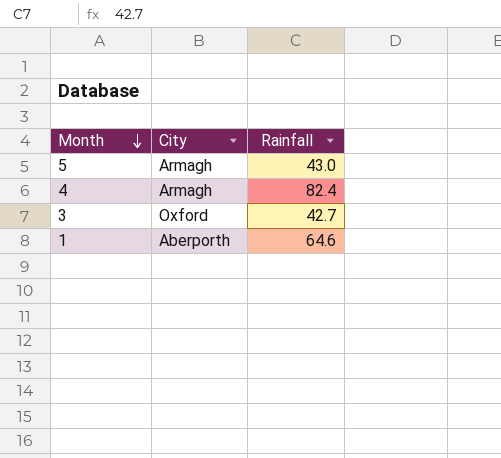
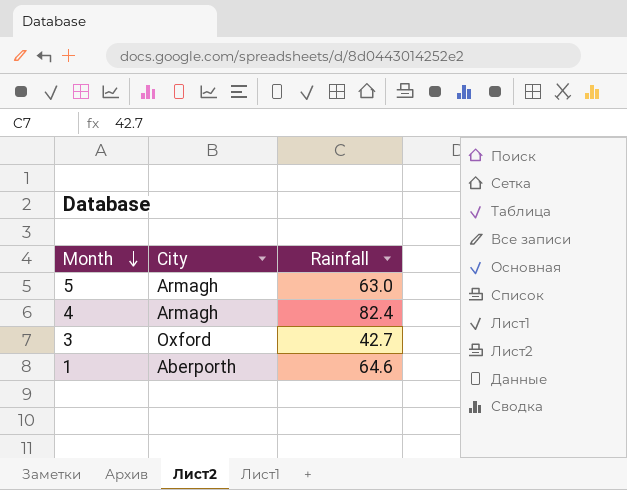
5 | Rainfall: 43.0 -> 63.0

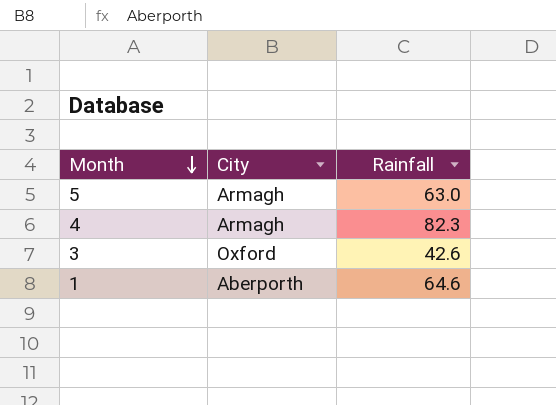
4 | Rainfall: 82.4 -> 82.3
3 | Rainfall: 42.7 -> 42.6

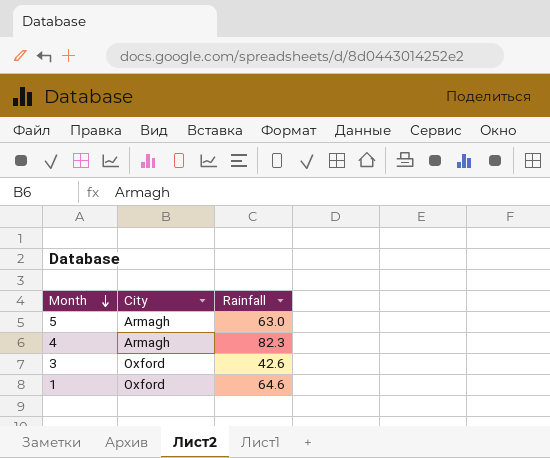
1 | City: Aberporth -> Oxford

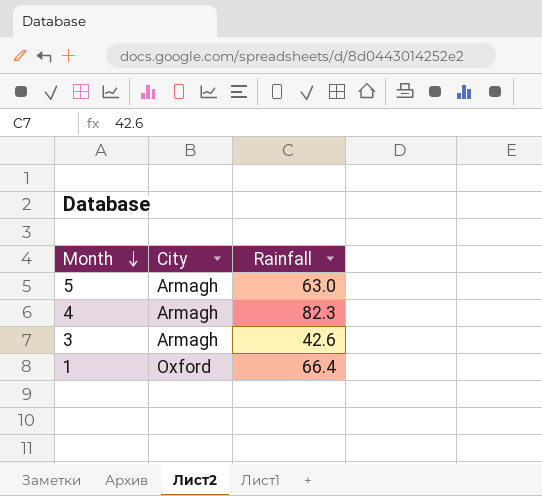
3 | City: Oxford -> Armagh
1 | Rainfall: 64.6 -> 66.4

